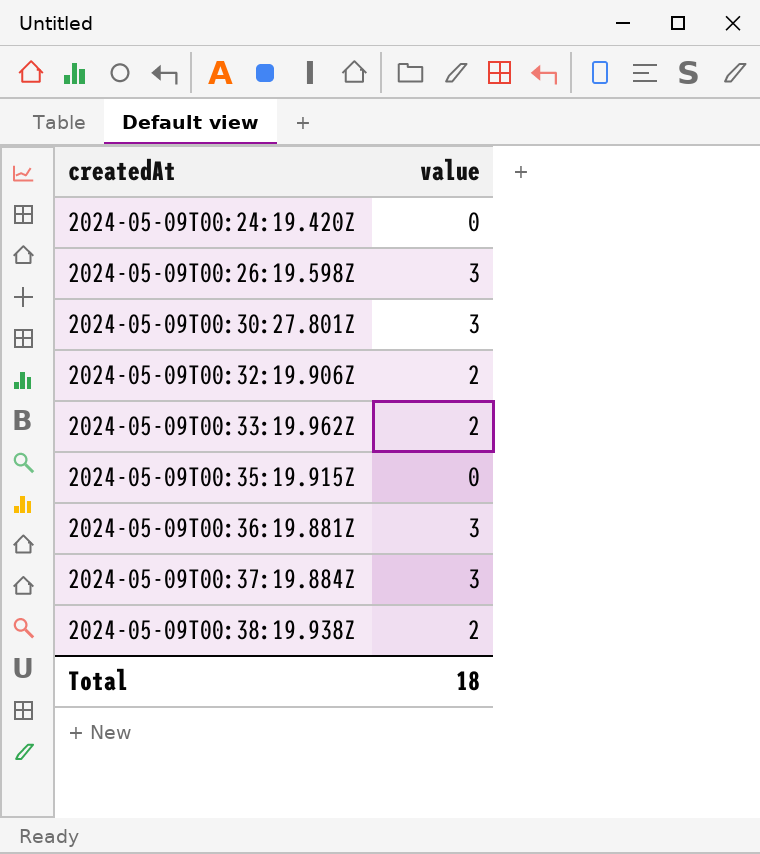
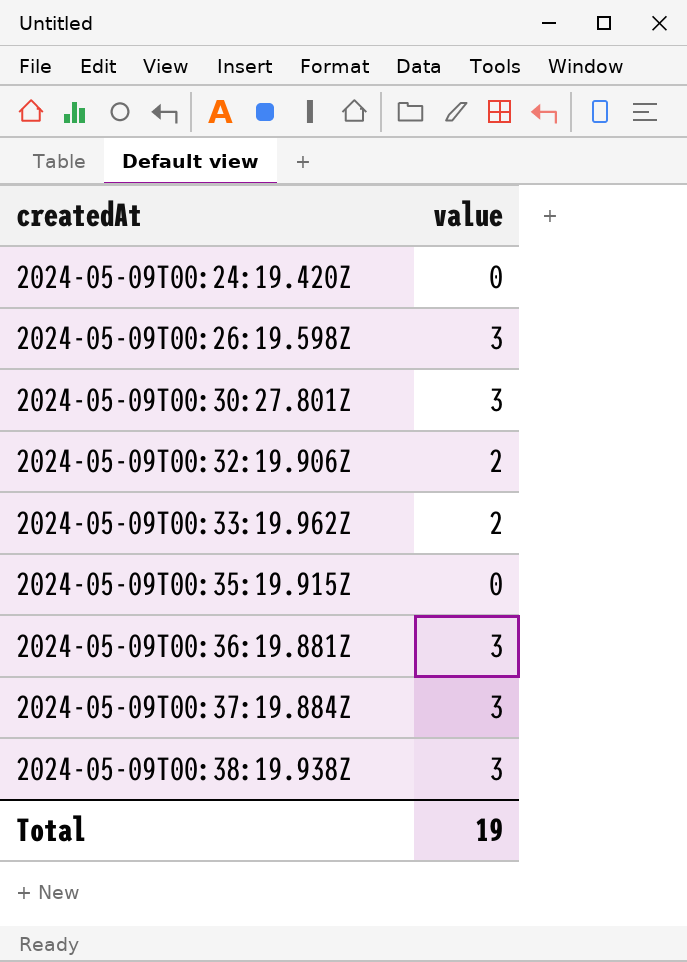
2024-05-09T00:38:19.938Z | value: 2 -> 3
Total | value: 18 -> 19

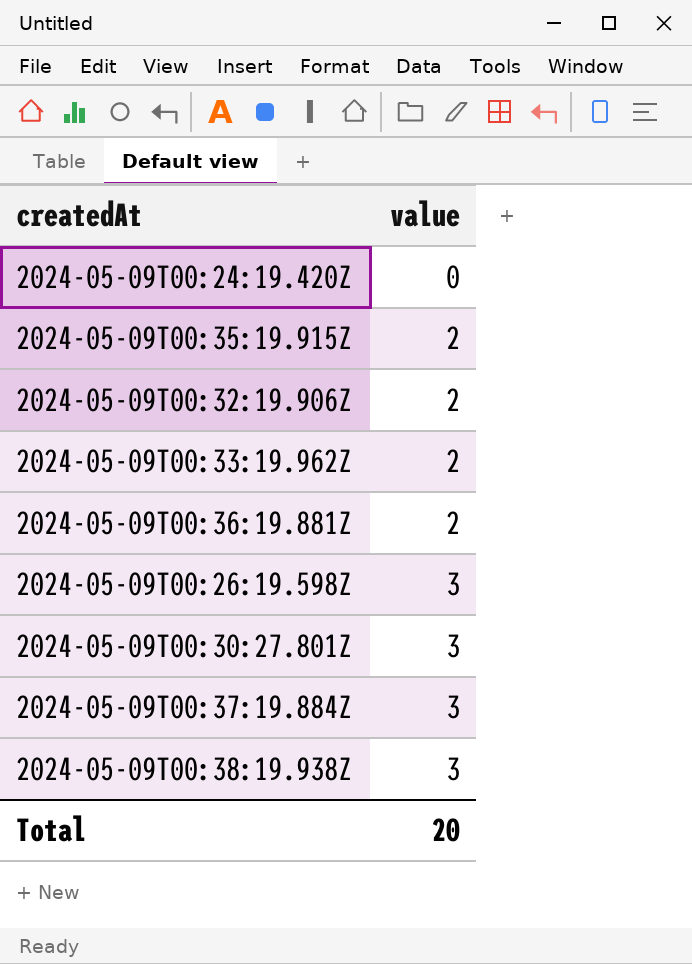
row order: createdAt ascending -> value ascending
2024-05-09T00:35:19.915Z | value: 0 -> 2
2024-05-09T00:36:19.881Z | value: 3 -> 2
Total | value: 19 -> 20

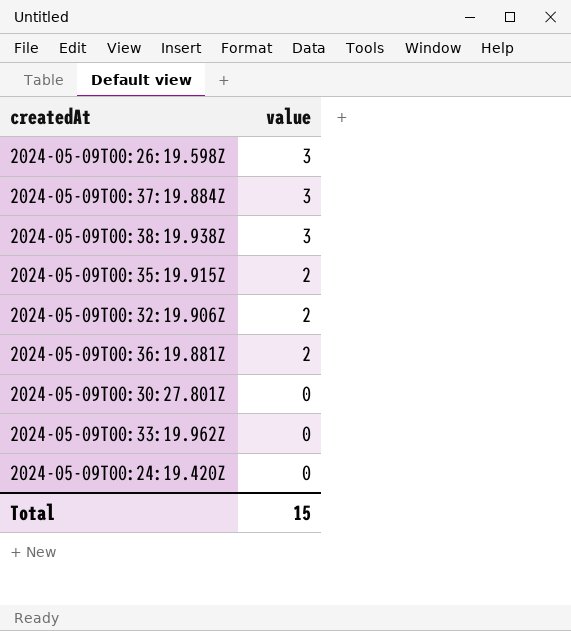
row order: value ascending -> value descending
2024-05-09T00:30:27.801Z | value: 3 -> 0
2024-05-09T00:33:19.962Z | value: 2 -> 0
Total | value: 20 -> 15

